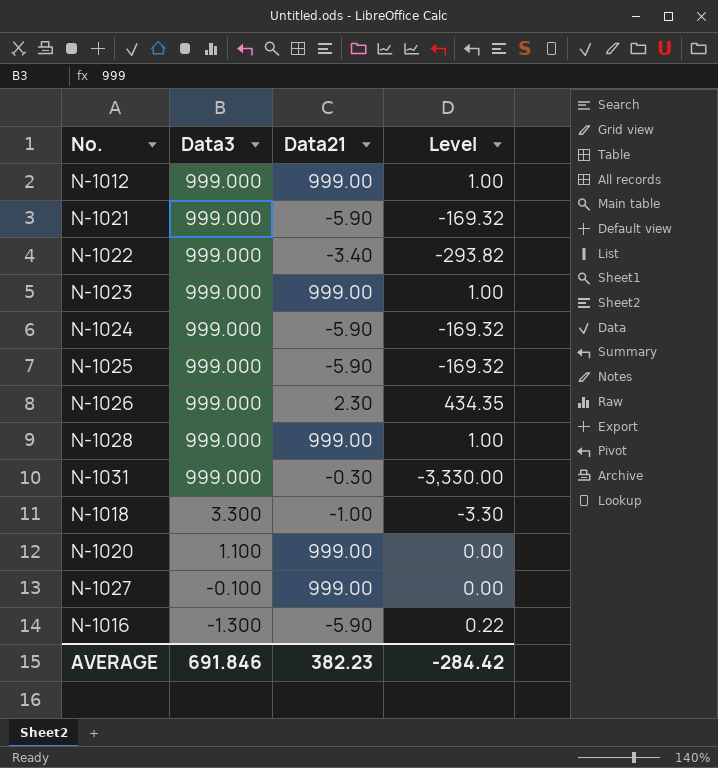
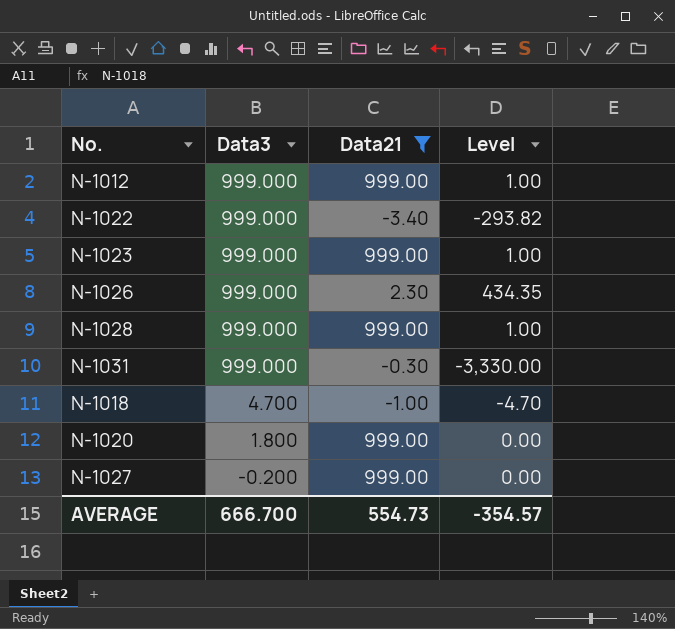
filter: none -> Data21 != -5.90
N-1018 | Data3: 3.300 -> 4.700
N-1018 | Level: -3.30 -> -4.70
N-1020 | Data3: 1.100 -> 1.800
N-1027 | Data3: -0.100 -> -0.200
AVERAGE | Data3: 691.846 -> 666.700
AVERAGE | Data21: 382.23 -> 554.73
AVERAGE | Level: -284.42 -> -354.57

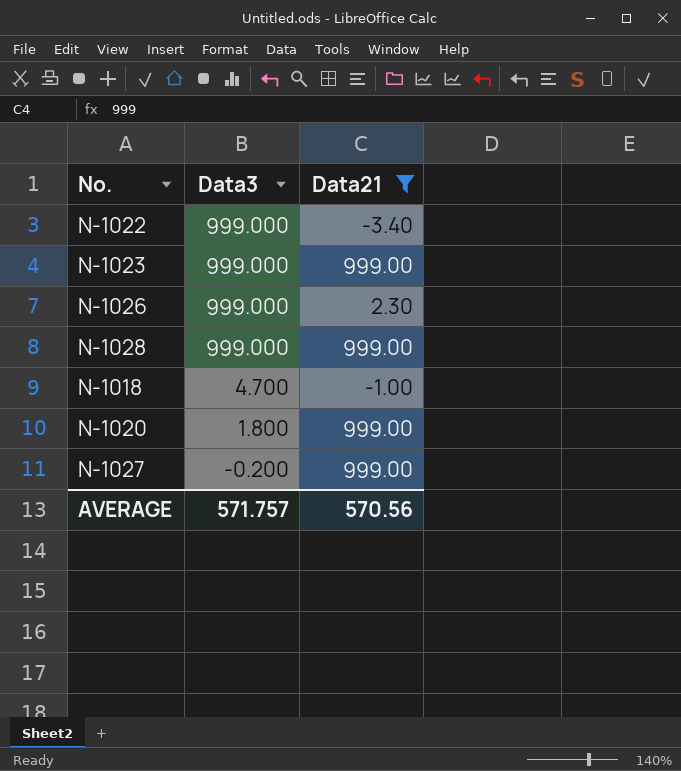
column Level | formula: [Data3] / [Data21] -> none
row N-1012: 999.000 | 999.00 | 1.00 -> none
row N-1031: 999.000 | -0.30 | -3,330.00 -> none
AVERAGE | Data3: 666.700 -> 571.757
AVERAGE | Data21: 554.73 -> 570.56

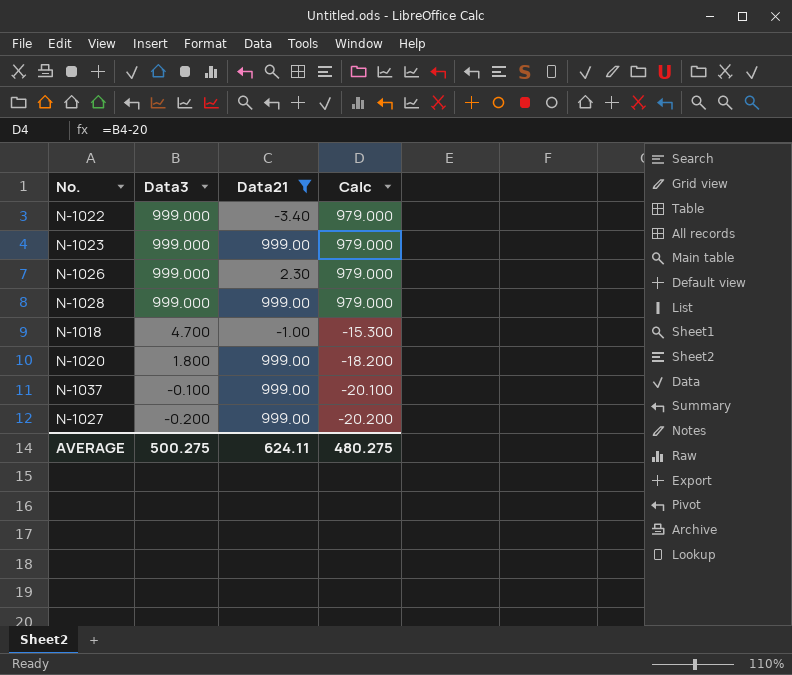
column Calc | formula: none -> [Data3] - 20
row N-1037: none -> -0.100 | 999.00 | -20.100
AVERAGE | Data3: 571.757 -> 500.275
AVERAGE | Data21: 570.56 -> 624.11

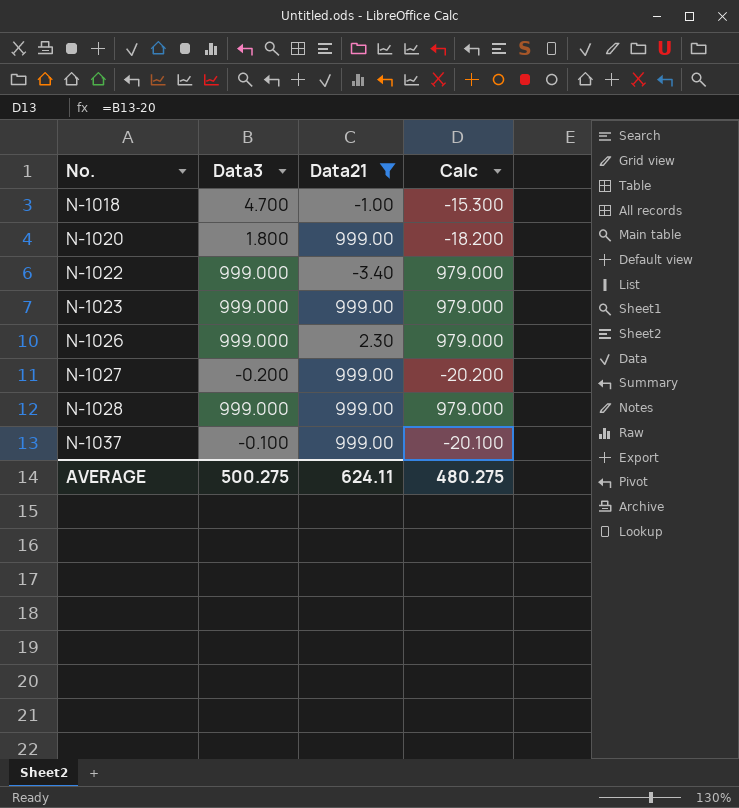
row order: Data3 descending -> No. ascending

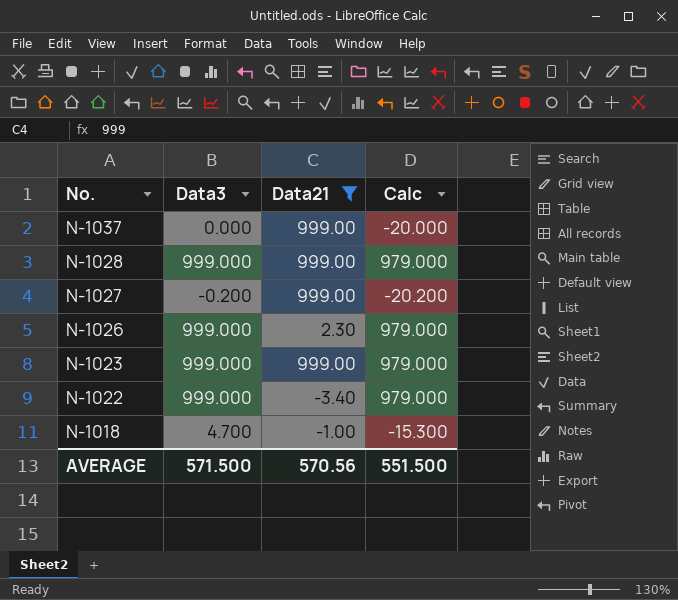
row order: No. ascending -> No. descending
row N-1020: 1.800 | 999.00 | -18.200 -> none
N-1037 | Data3: -0.100 -> 0.000
N-1037 | Calc: -20.100 -> -20.000
AVERAGE | Data3: 500.275 -> 571.500
AVERAGE | Data21: 624.11 -> 570.56
AVERAGE | Calc: 480.275 -> 551.500

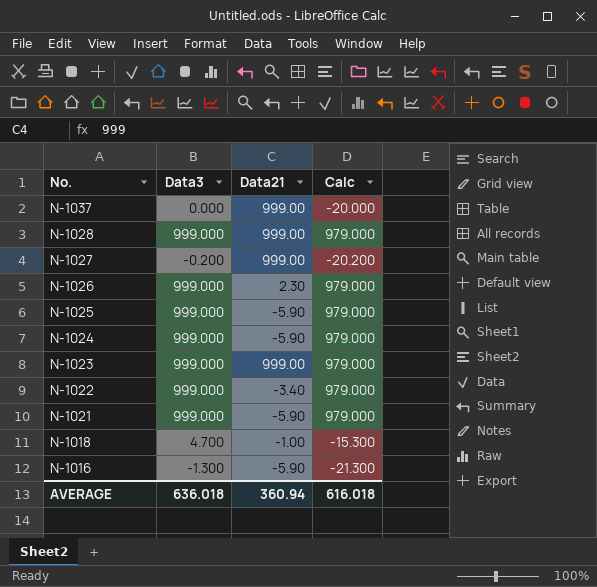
filter: Data21 != -5.90 -> none
AVERAGE | Data3: 571.500 -> 636.018
AVERAGE | Data21: 570.56 -> 360.94
AVERAGE | Calc: 551.500 -> 616.018

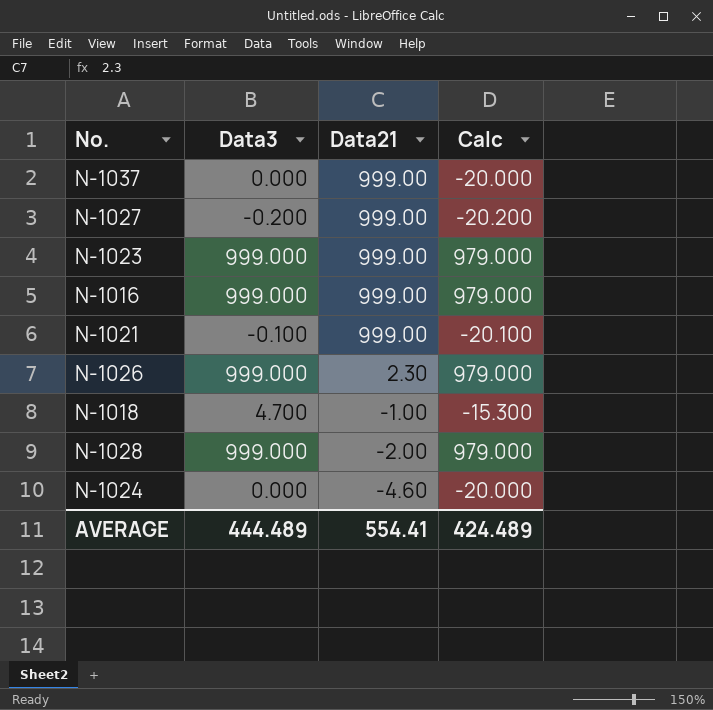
row order: No. descending -> Data21 descending
row N-1025: 999.000 | -5.90 | 979.000 -> none
row N-1022: 999.000 | -3.40 | 979.000 -> none
N-1016 | Data3: -1.300 -> 999.000
N-1016 | Data21: -5.90 -> 999.00
N-1016 | Calc: -21.300 -> 979.000
N-1021 | Data3: 999.000 -> -0.100
N-1021 | Data21: -5.90 -> 999.00
N-1021 | Calc: 979.000 -> -20.100
N-1028 | Data21: 999.00 -> -2.00
N-1024 | Data3: 999.000 -> 0.000
N-1024 | Data21: -5.90 -> -4.60
N-1024 | Calc: 979.000 -> -20.000
AVERAGE | Data3: 636.018 -> 444.489
AVERAGE | Data21: 360.94 -> 554.41
AVERAGE | Calc: 616.018 -> 424.489

